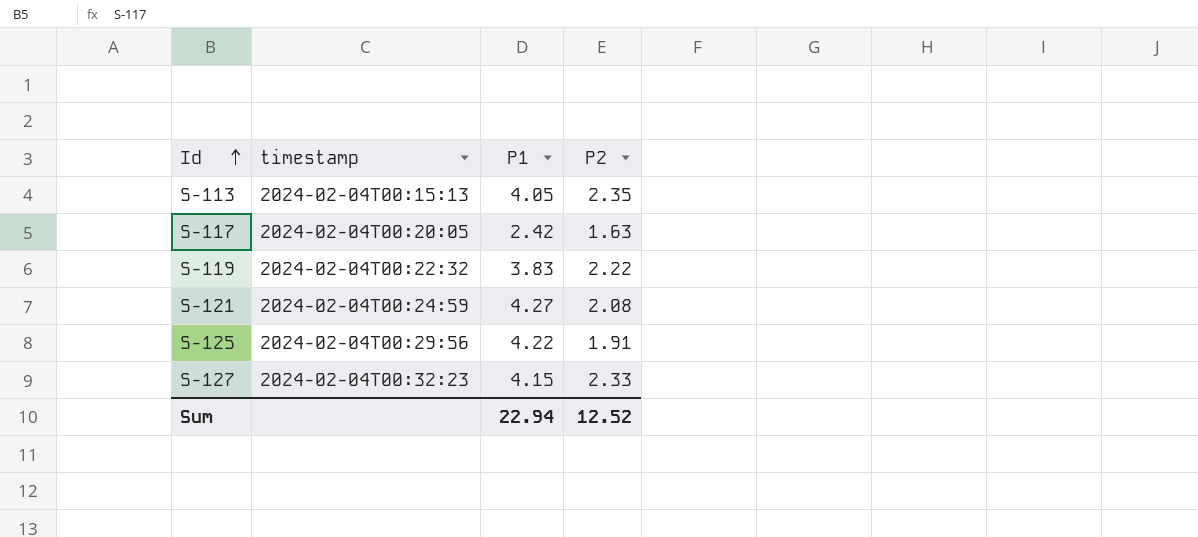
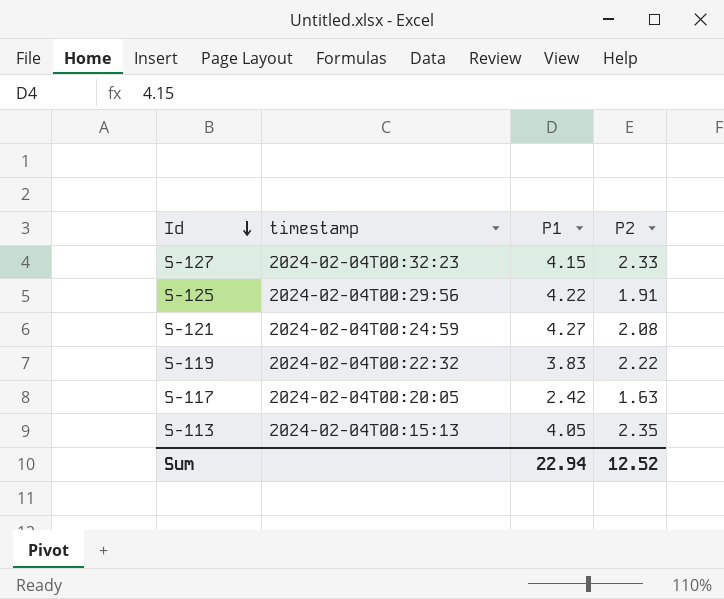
row order: Id ascending -> Id descending

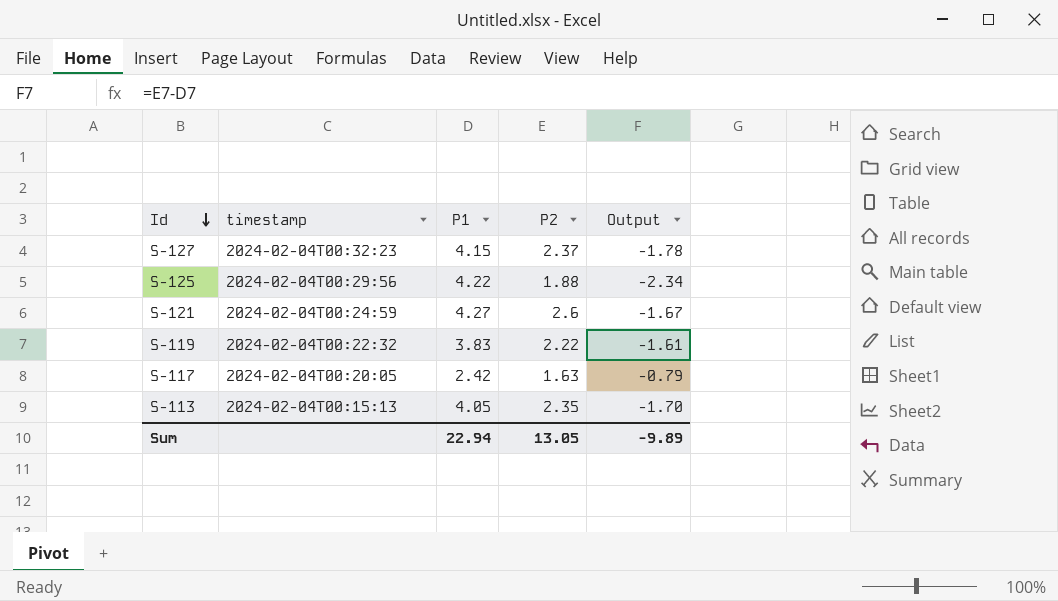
column Output | formula: none -> [P2] - [P1]
S-127 | P2: 2.33 -> 2.37
S-125 | P2: 1.91 -> 1.88
S-121 | P2: 2.08 -> 2.6
Sum | P2: 12.52 -> 13.05

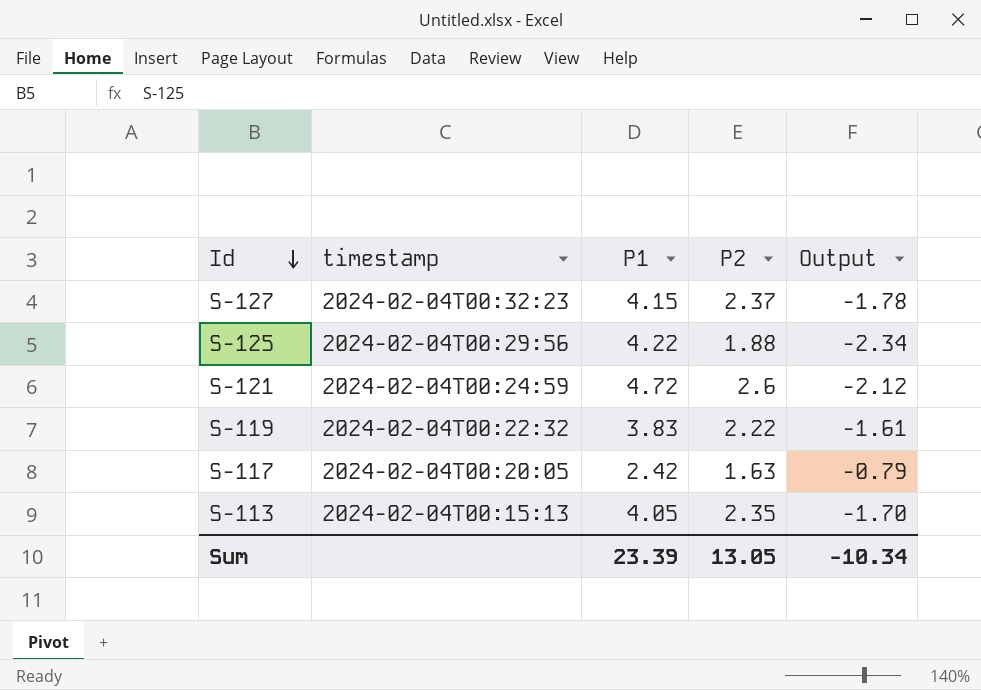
S-121 | P1: 4.27 -> 4.72
S-121 | Output: -1.67 -> -2.12
Sum | P1: 22.94 -> 23.39
Sum | Output: -9.89 -> -10.34

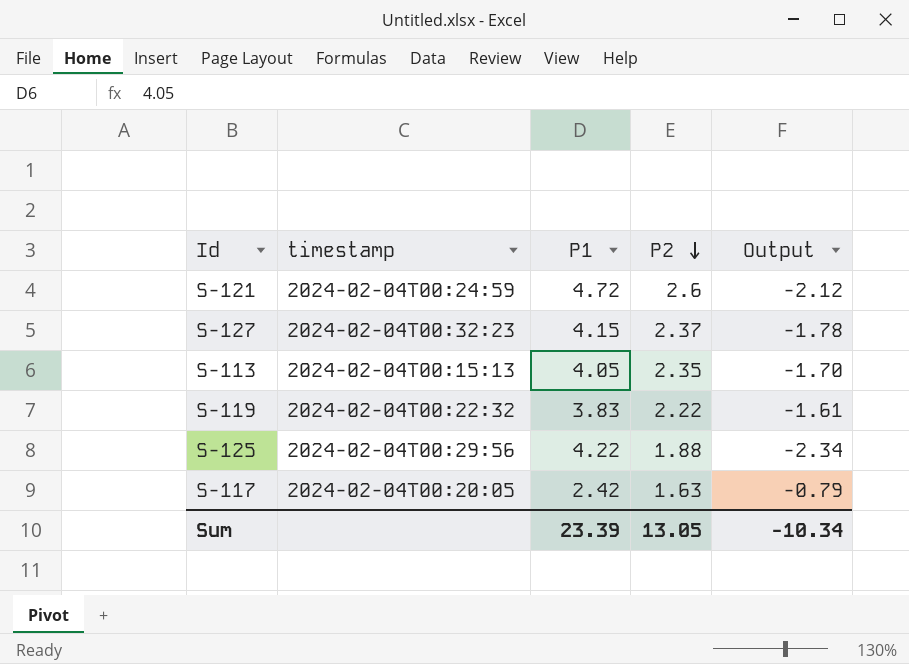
row order: Id descending -> P2 descending

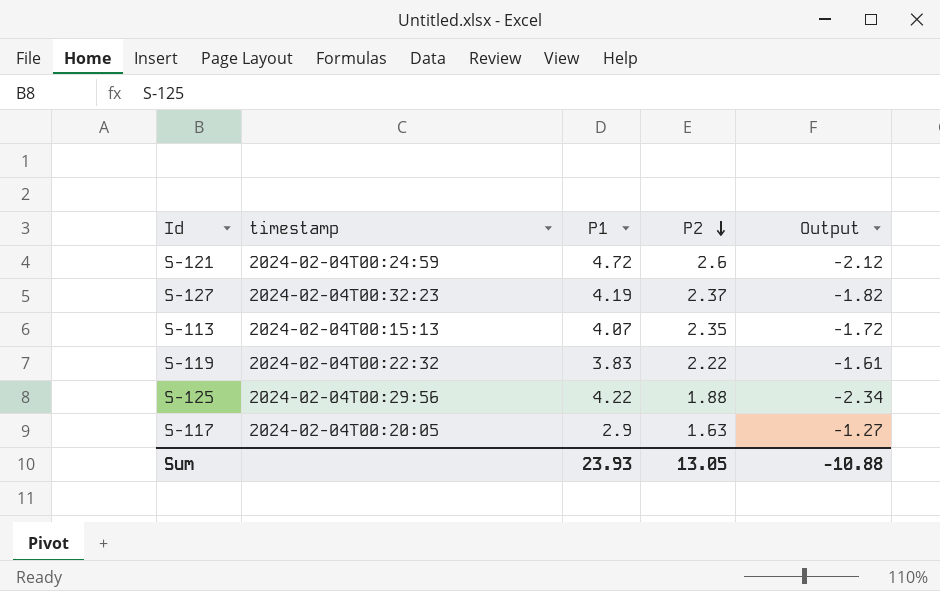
S-127 | P1: 4.15 -> 4.19
S-127 | Output: -1.78 -> -1.82
S-113 | P1: 4.05 -> 4.07
S-113 | Output: -1.70 -> -1.72
S-117 | P1: 2.42 -> 2.9
S-117 | Output: -0.79 -> -1.27
Sum | P1: 23.39 -> 23.93
Sum | Output: -10.34 -> -10.88

